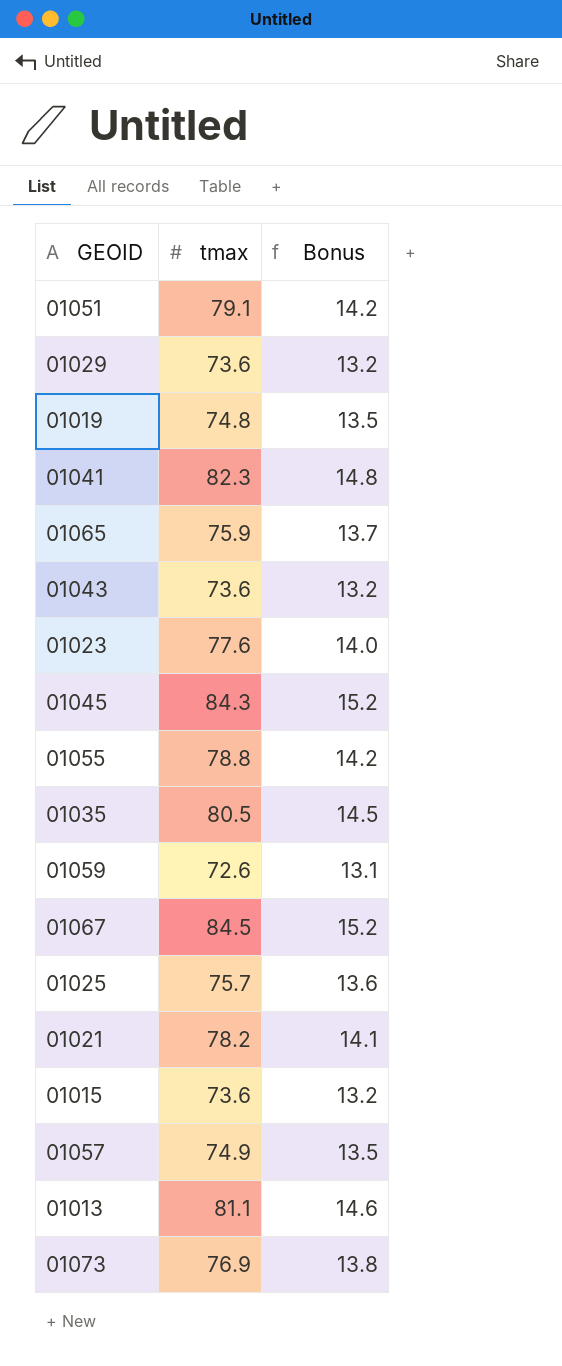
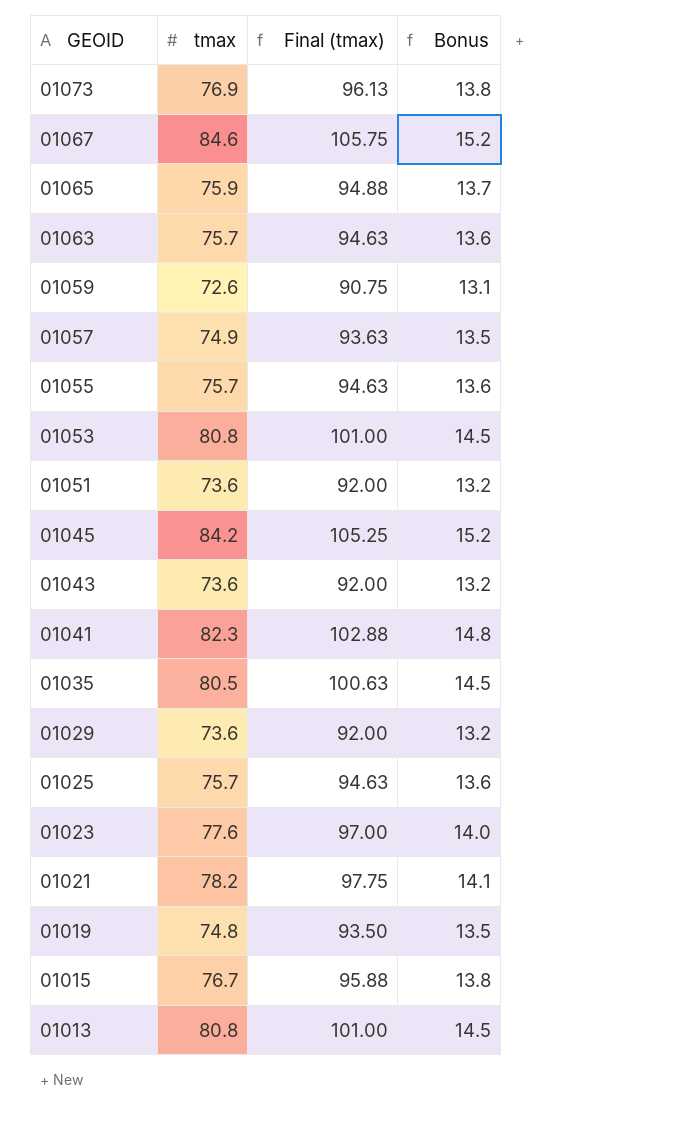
row order: none -> GEOID descending
column Final (tmax) | formula: none -> [tmax] * 1.25
01067 | tmax: 84.5 -> 84.6
row 01063: none -> 75.7 | 94.63 | 13.6
01055 | tmax: 78.8 -> 75.7
01055 | Bonus: 14.2 -> 13.6
row 01053: none -> 80.8 | 101.00 | 14.5
01051 | tmax: 79.1 -> 73.6
01051 | Bonus: 14.2 -> 13.2
01045 | tmax: 84.3 -> 84.2
01015 | tmax: 73.6 -> 76.7
01015 | Bonus: 13.2 -> 13.8
01013 | tmax: 81.1 -> 80.8
01013 | Bonus: 14.6 -> 14.5

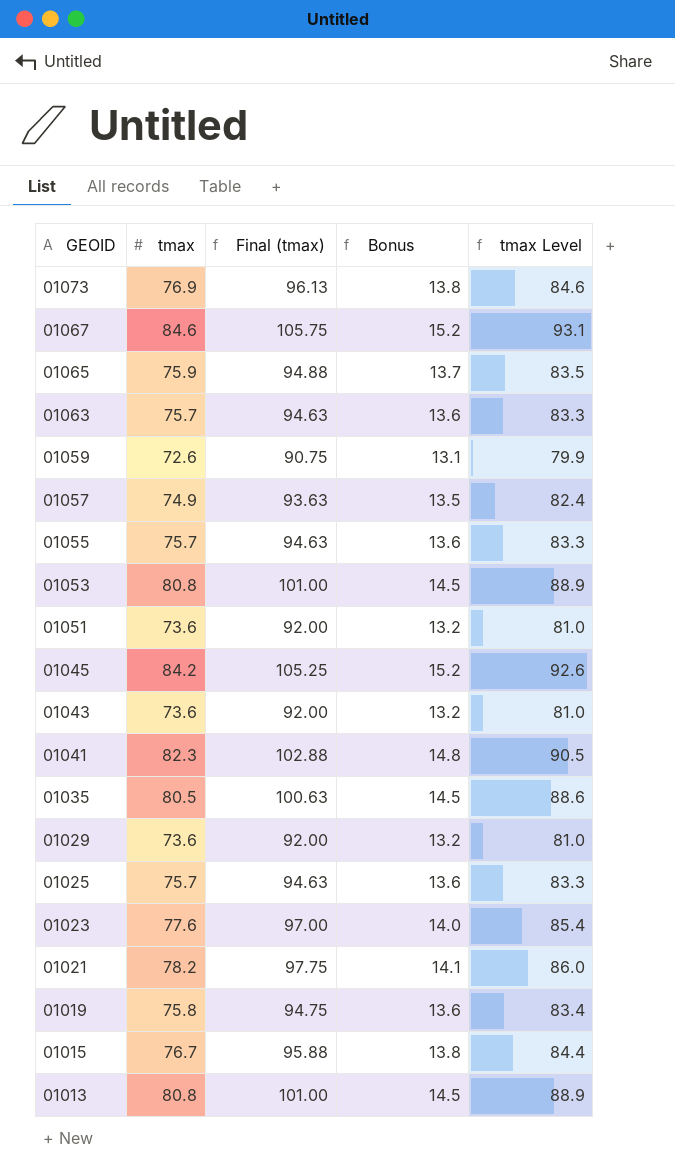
column tmax Level | formula: none -> [tmax] * 1.1
01019 | tmax: 74.8 -> 75.8
01019 | Final (tmax): 93.50 -> 94.75
01019 | Bonus: 13.5 -> 13.6

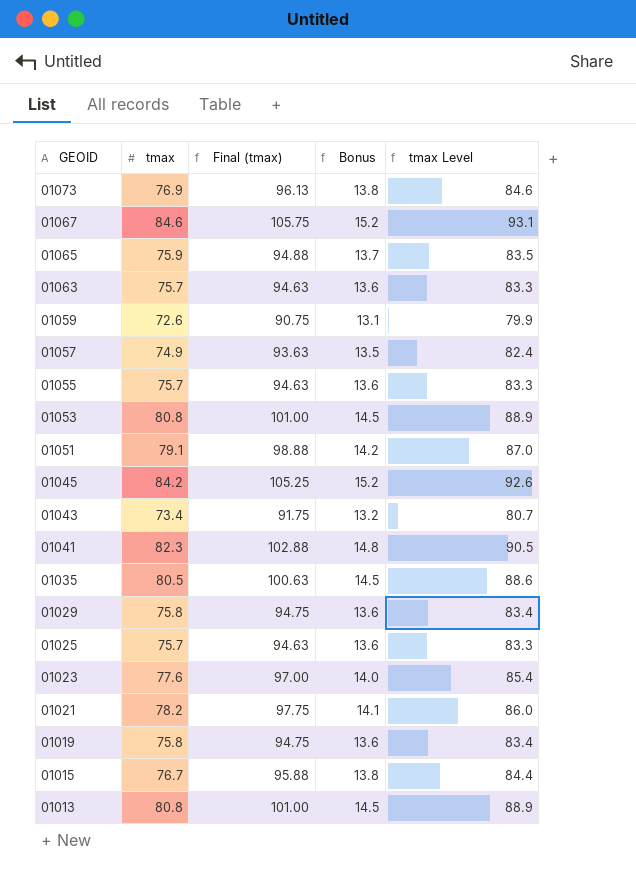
01051 | tmax: 73.6 -> 79.1
01051 | Final (tmax): 92.00 -> 98.88
01051 | Bonus: 13.2 -> 14.2
01051 | tmax Level: 81.0 -> 87.0
01043 | tmax: 73.6 -> 73.4
01043 | Final (tmax): 92.00 -> 91.75
01043 | tmax Level: 81.0 -> 80.7
01029 | tmax: 73.6 -> 75.8
01029 | Final (tmax): 92.00 -> 94.75
01029 | Bonus: 13.2 -> 13.6
01029 | tmax Level: 81.0 -> 83.4

